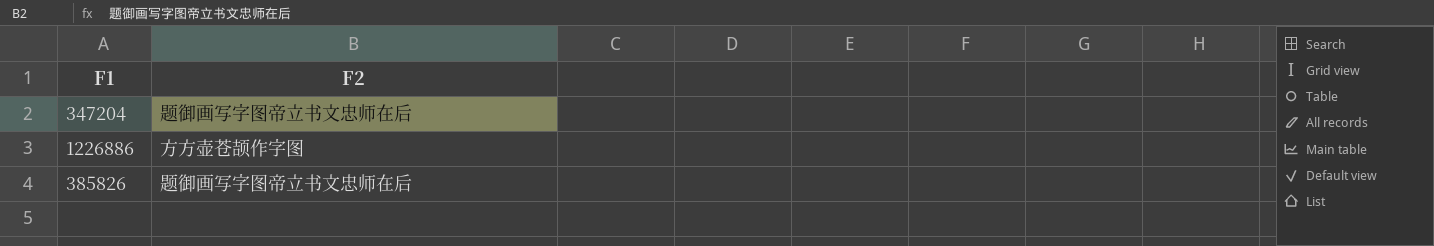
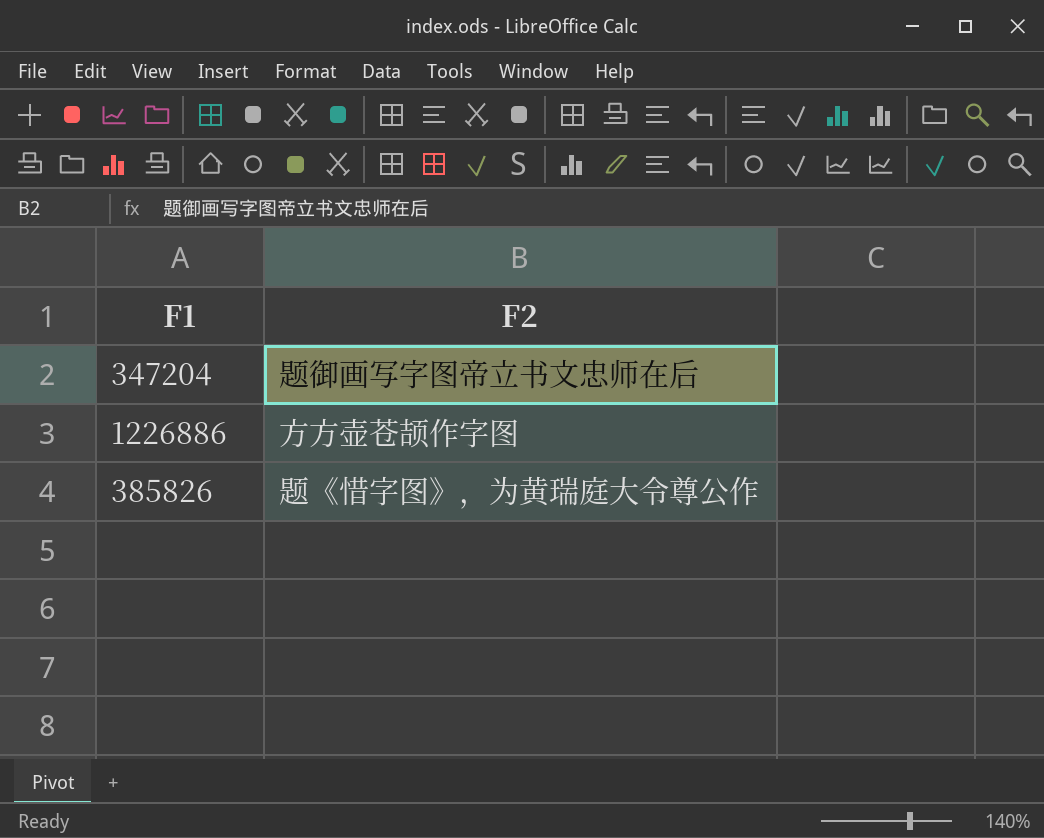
385826 | F2: 题御画写字图帝立书文忠师在后 -> 题《惜字图》，为黄瑞庭大令尊公作

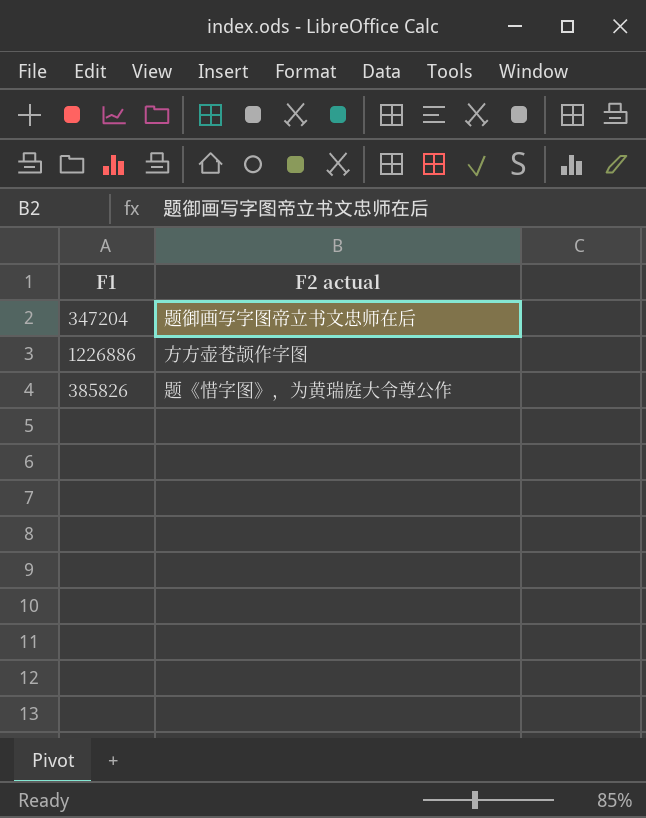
column name: F2 -> F2 actual

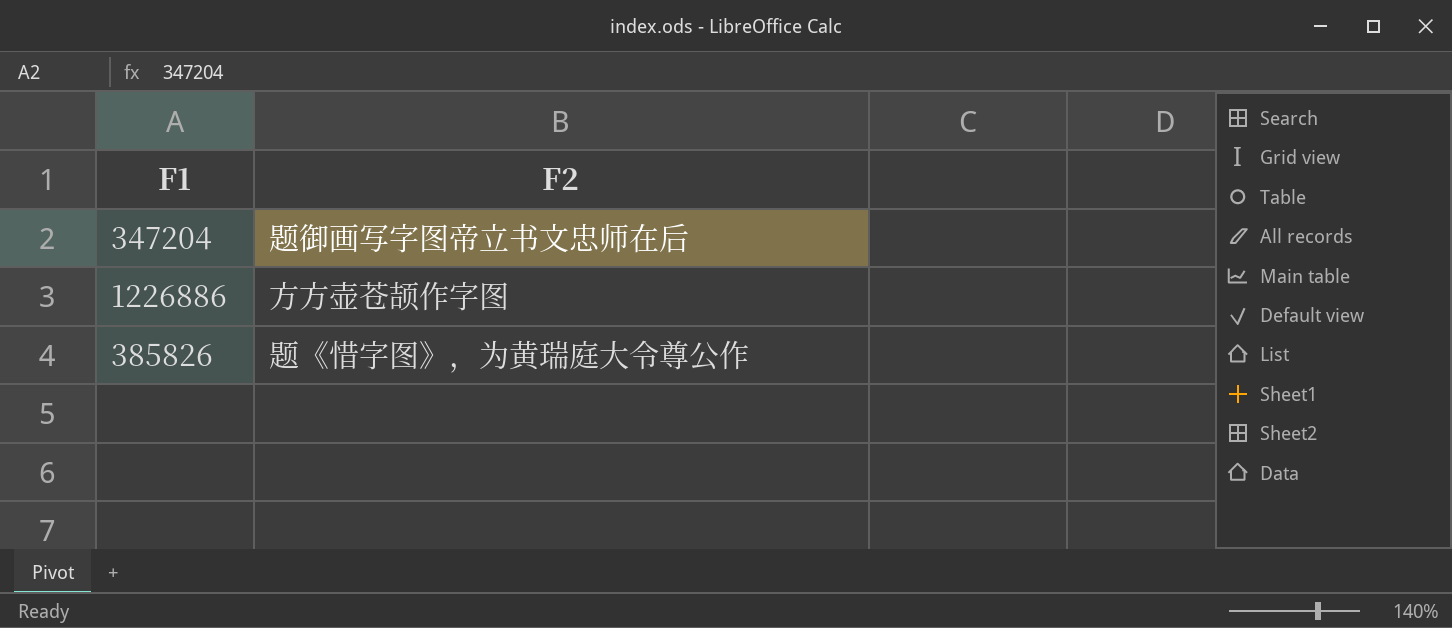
column name: F2 actual -> F2

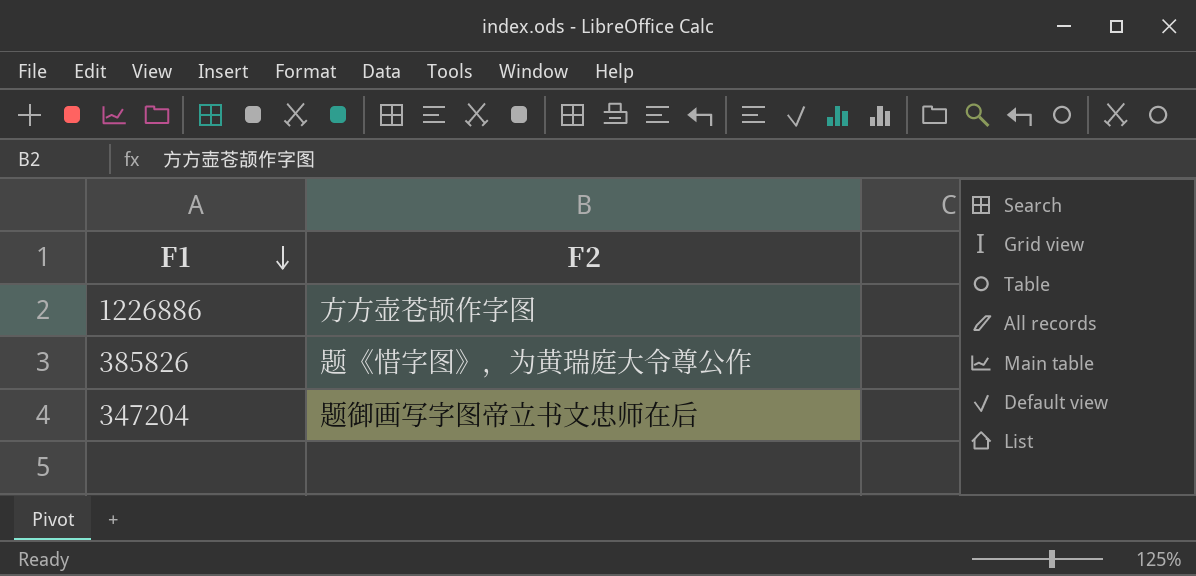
row order: none -> F1 descending

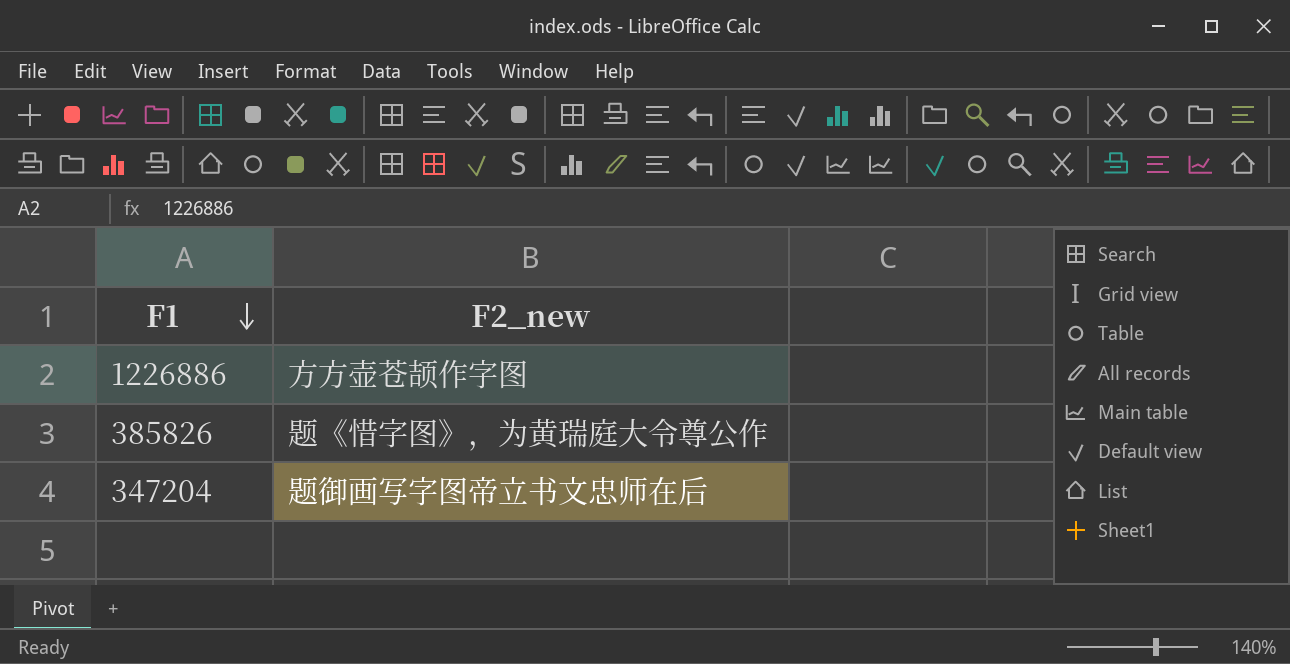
column name: F2 -> F2_new

